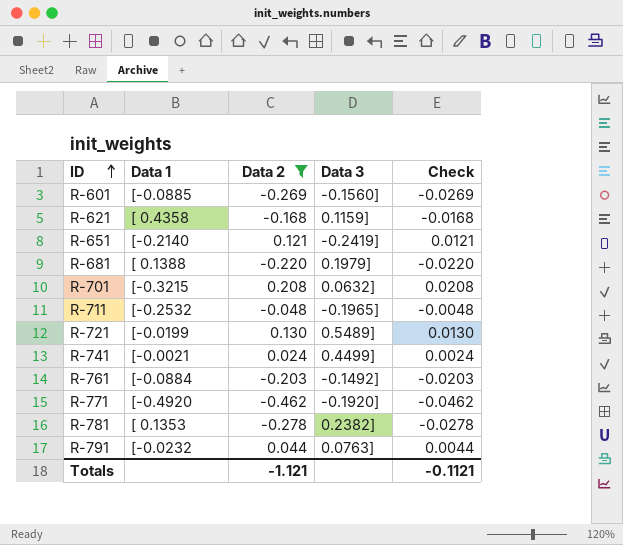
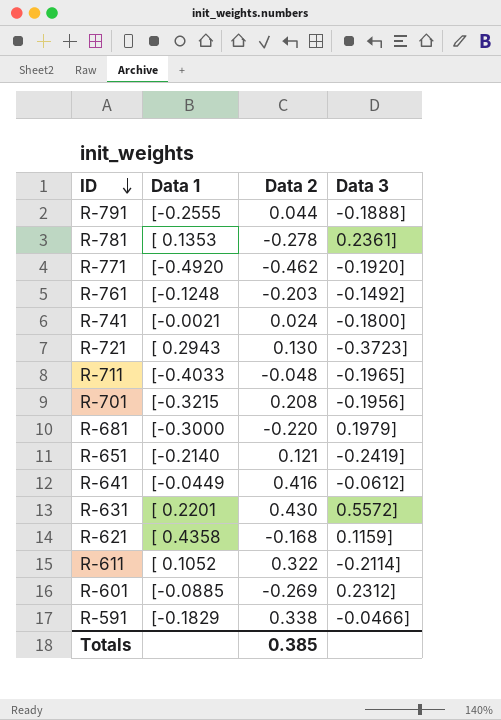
filter: Data 2 <= 0.208 -> none
row order: ID ascending -> ID descending
column Check | formula: [Data 2] * 0.1 -> none
R-791 | Data 1: [-0.0232 -> [-0.2555
R-791 | Data 3: 0.0763] -> -0.1888]
R-781 | Data 3: 0.2382] -> 0.2361]
R-761 | Data 1: [-0.0884 -> [-0.1248
R-741 | Data 3: 0.4499] -> -0.1800]
R-721 | Data 1: [-0.0199 -> [ 0.2943
R-721 | Data 3: 0.5489] -> -0.3723]
R-711 | Data 1: [-0.2532 -> [-0.4033
R-701 | Data 3: 0.0632] -> -0.1956]
R-681 | Data 1: [ 0.1388 -> [-0.3000
R-601 | Data 3: -0.1560] -> 0.2312]
Totals | Data 2: -1.121 -> 0.385

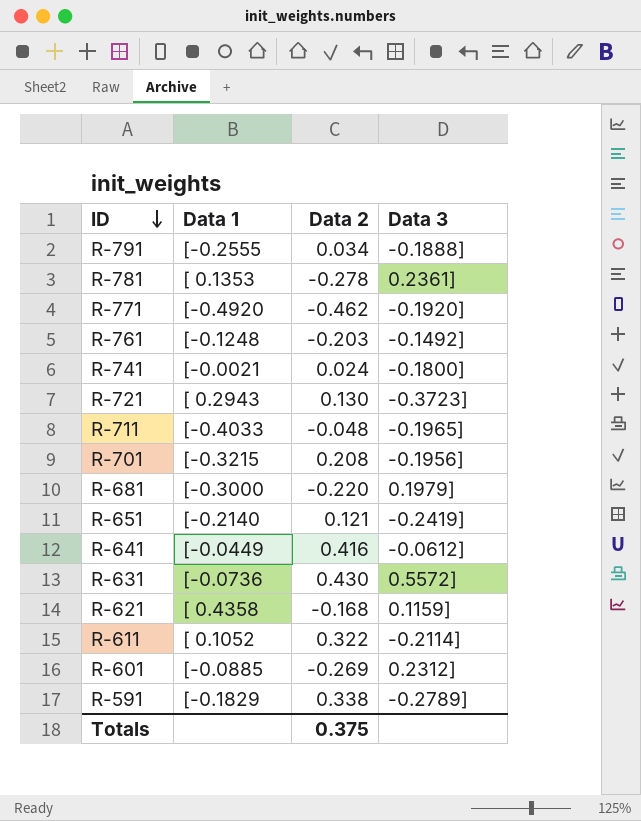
R-791 | Data 2: 0.044 -> 0.034
R-631 | Data 1: [ 0.2201 -> [-0.0736
R-591 | Data 3: -0.0466] -> -0.2789]
Totals | Data 2: 0.385 -> 0.375

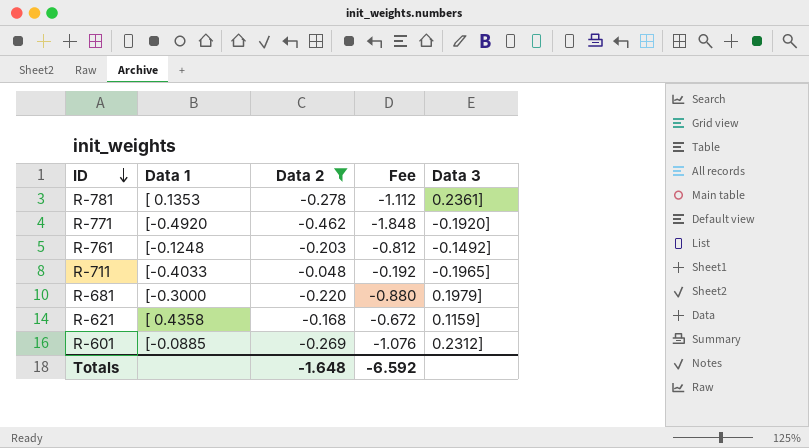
filter: none -> Data 2 <= -0.048
column Fee | formula: none -> [Data 2] * 4
Totals | Data 2: 0.375 -> -1.648

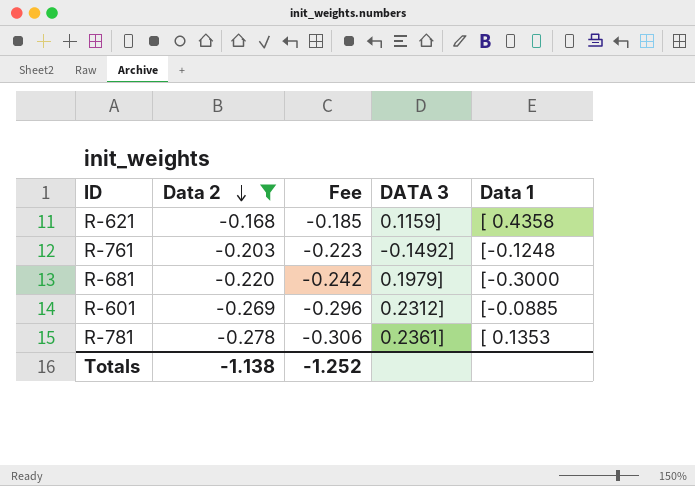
row order: ID descending -> Data 2 descending
column Fee | formula: [Data 2] * 4 -> [Data 2] * 1.1
column name: Data 3 -> DATA 3
column Data 1 | position: 2 -> 5
row R-771: [-0.4920 | -0.462 | -1.848 | -0.1920] -> none
row R-711: [-0.4033 | -0.048 | -0.192 | -0.1965] -> none
Totals | Data 2: -1.648 -> -1.138
Totals | Fee: -6.592 -> -1.252

